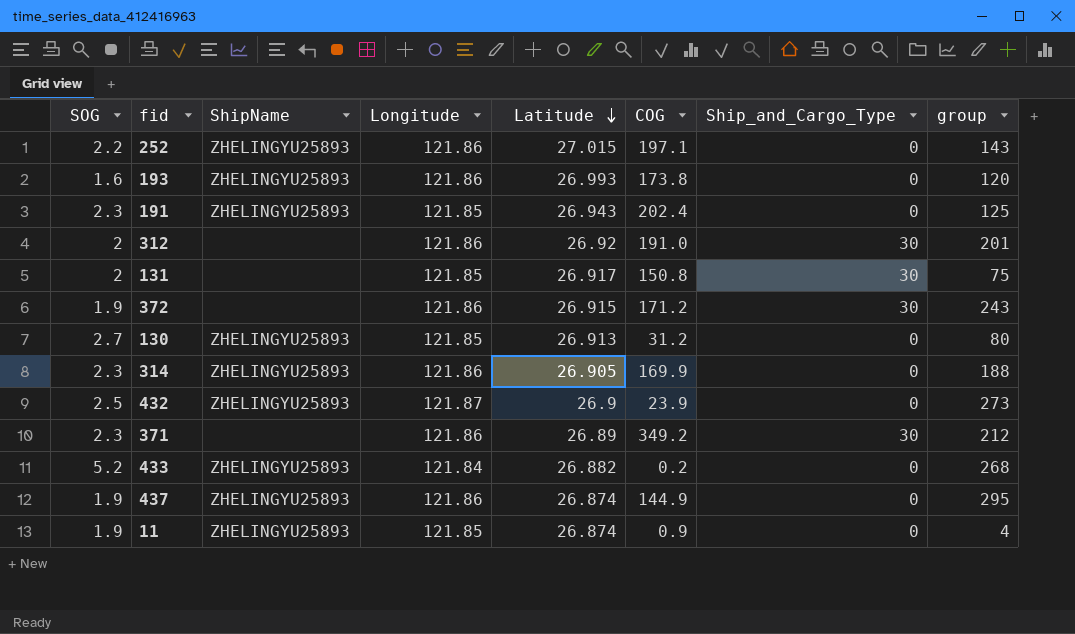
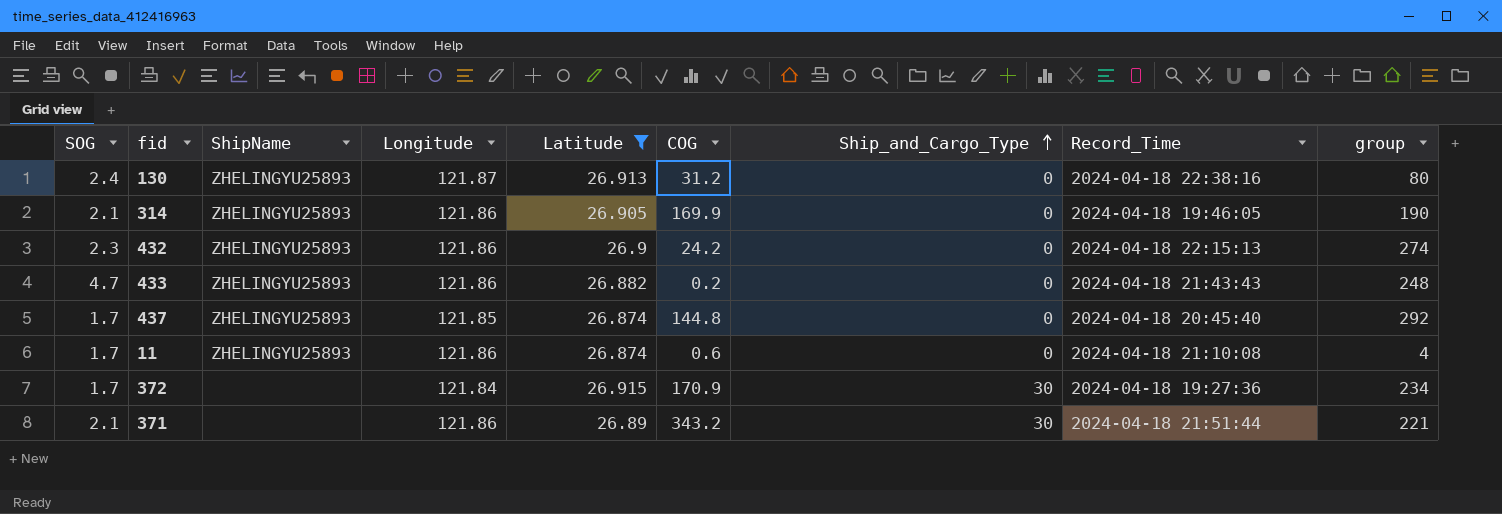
filter: none -> Latitude <= 26.915
row order: Latitude descending -> Ship_and_Cargo_Type ascending
column Record_Time | position: none -> 8
130 | SOG: 2.7 -> 2.4
130 | Longitude: 121.85 -> 121.87
314 | SOG: 2.3 -> 2.1
314 | group: 188 -> 190
432 | SOG: 2.5 -> 2.3
432 | Longitude: 121.87 -> 121.86
432 | COG: 23.9 -> 24.2
432 | group: 273 -> 274
433 | SOG: 5.2 -> 4.7
433 | Longitude: 121.84 -> 121.86
433 | group: 268 -> 248
437 | SOG: 1.9 -> 1.7
437 | Longitude: 121.86 -> 121.85
437 | COG: 144.9 -> 144.8
437 | group: 295 -> 292
11 | SOG: 1.9 -> 1.7
11 | Longitude: 121.85 -> 121.86
11 | COG: 0.9 -> 0.6
372 | SOG: 1.9 -> 1.7
372 | Longitude: 121.86 -> 121.84
372 | COG: 171.2 -> 170.9
372 | group: 243 -> 234
371 | SOG: 2.3 -> 2.1
371 | COG: 349.2 -> 343.2
371 | group: 212 -> 221

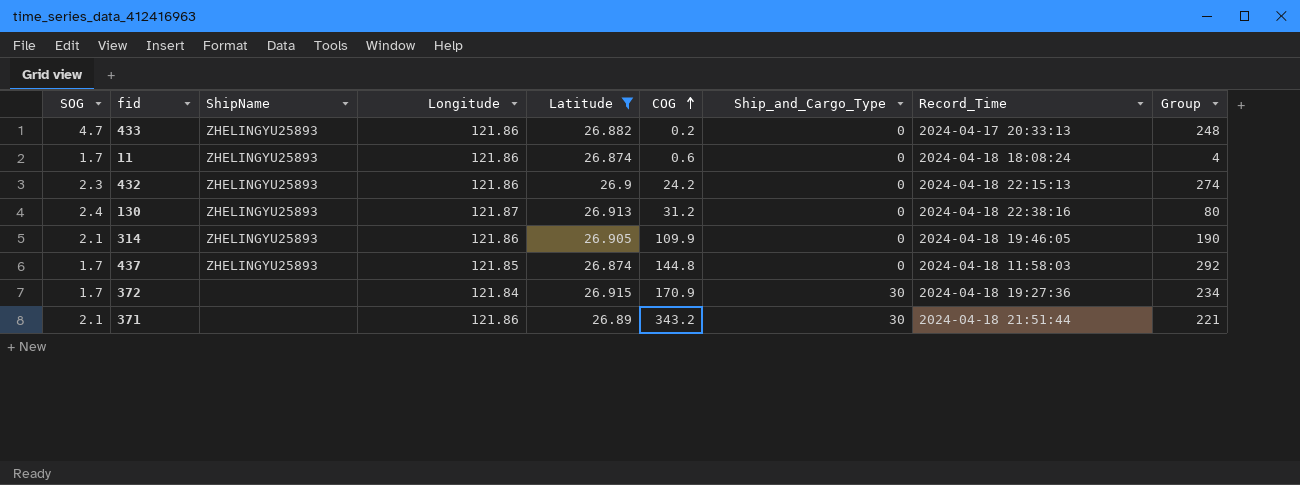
row order: Ship_and_Cargo_Type ascending -> COG ascending
column name: group -> Group
433 | Record_Time: 2024-04-18 21:43:43 -> 2024-04-17 20:33:13
11 | Record_Time: 2024-04-18 21:10:08 -> 2024-04-18 18:08:24
314 | COG: 169.9 -> 109.9
437 | Record_Time: 2024-04-18 20:45:40 -> 2024-04-18 11:58:03

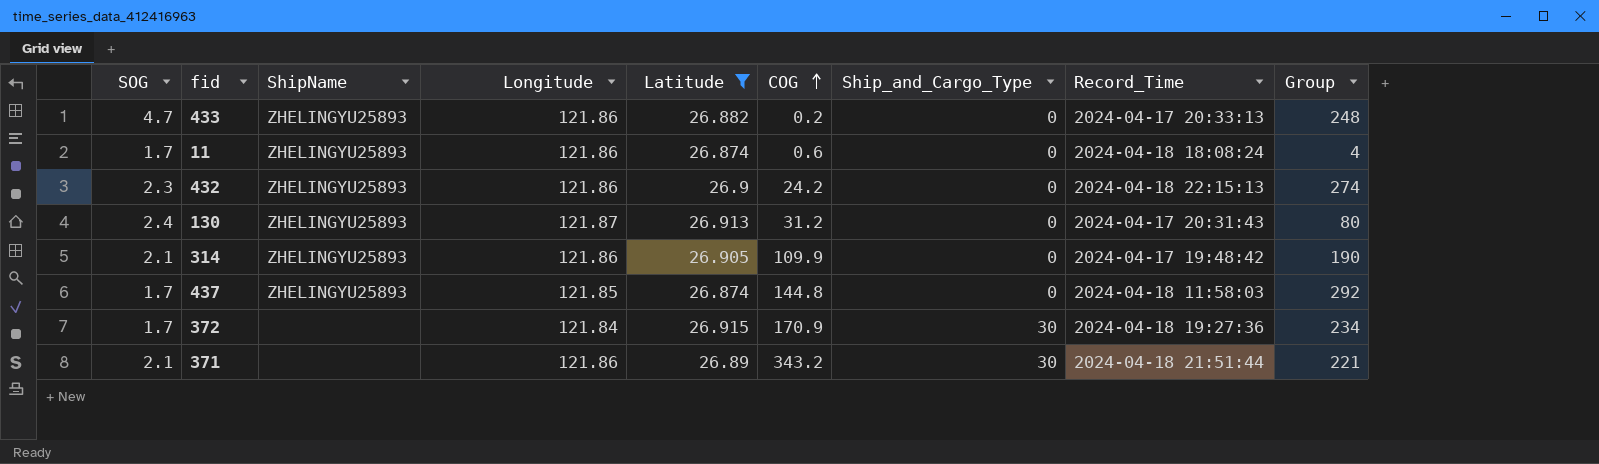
130 | Record_Time: 2024-04-18 22:38:16 -> 2024-04-17 20:31:43
314 | Record_Time: 2024-04-18 19:46:05 -> 2024-04-17 19:48:42

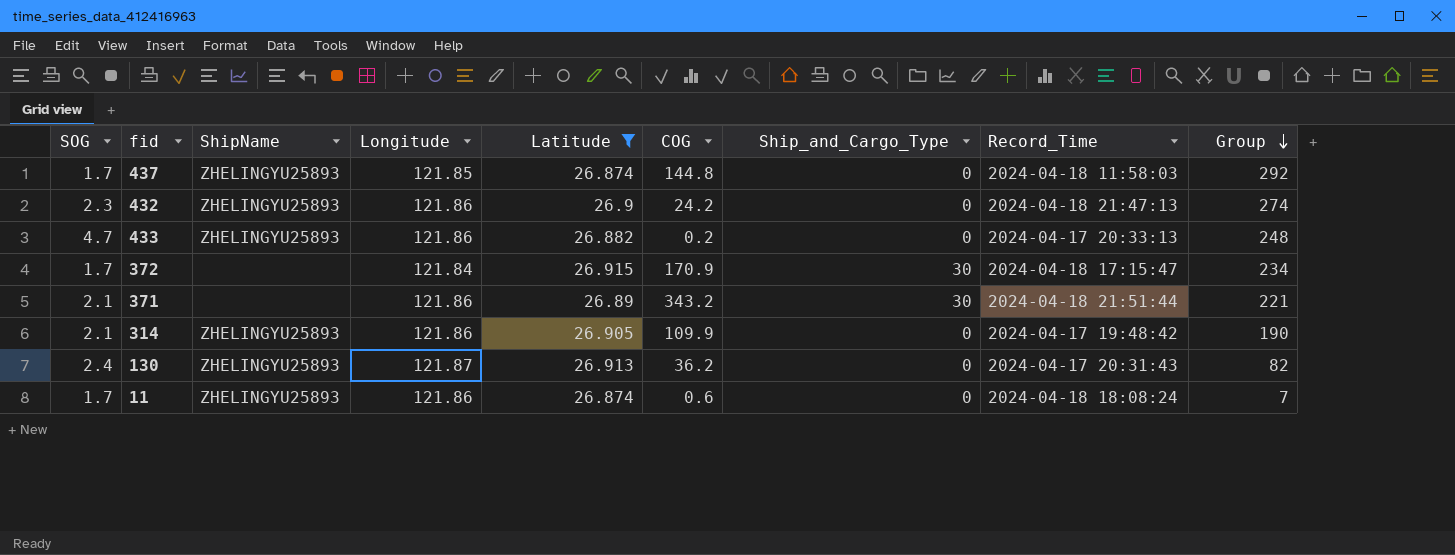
row order: COG ascending -> Group descending
432 | Record_Time: 2024-04-18 22:15:13 -> 2024-04-18 21:47:13
372 | Record_Time: 2024-04-18 19:27:36 -> 2024-04-18 17:15:47
130 | COG: 31.2 -> 36.2
130 | Group: 80 -> 82
11 | Group: 4 -> 7

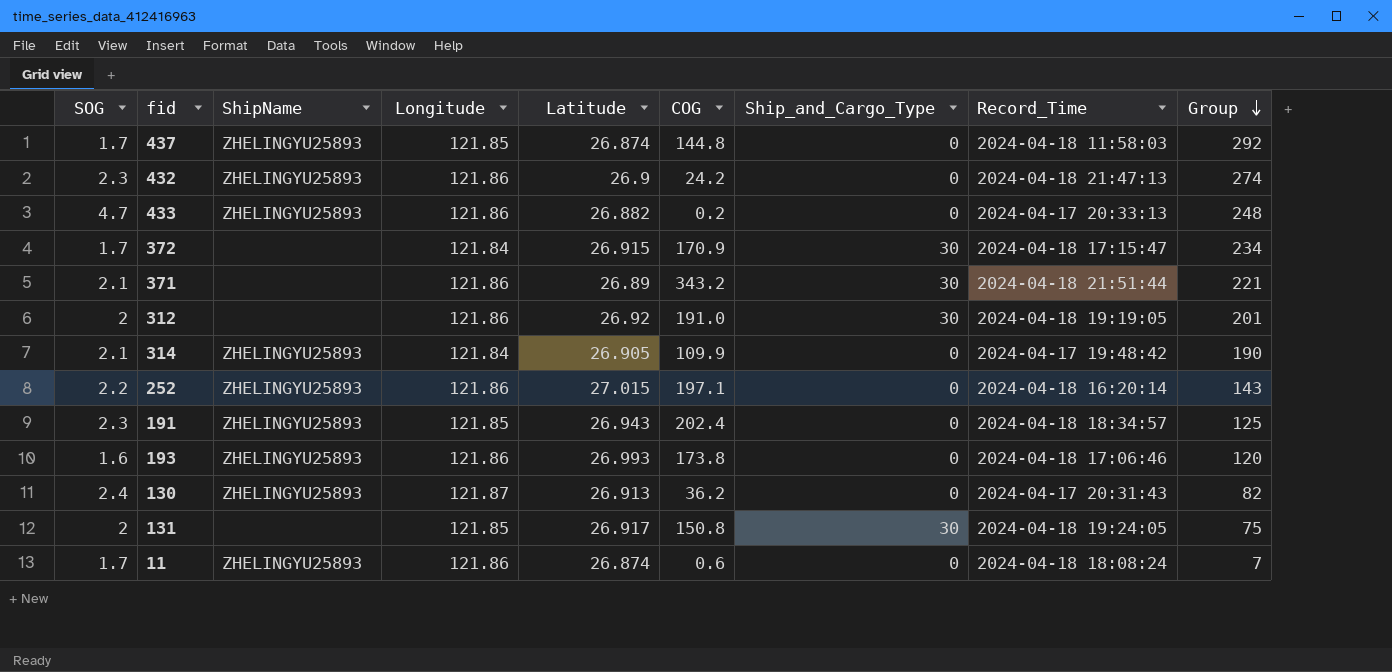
filter: Latitude <= 26.915 -> none
314 | Longitude: 121.86 -> 121.84

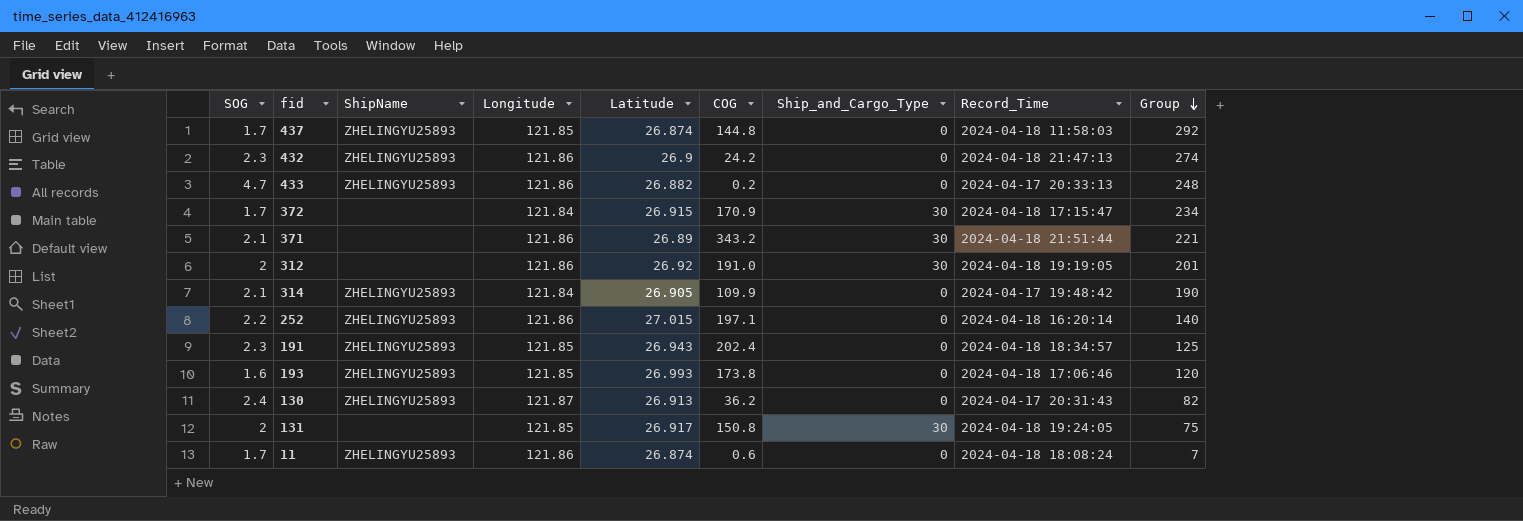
252 | Group: 143 -> 140
193 | Longitude: 121.86 -> 121.85

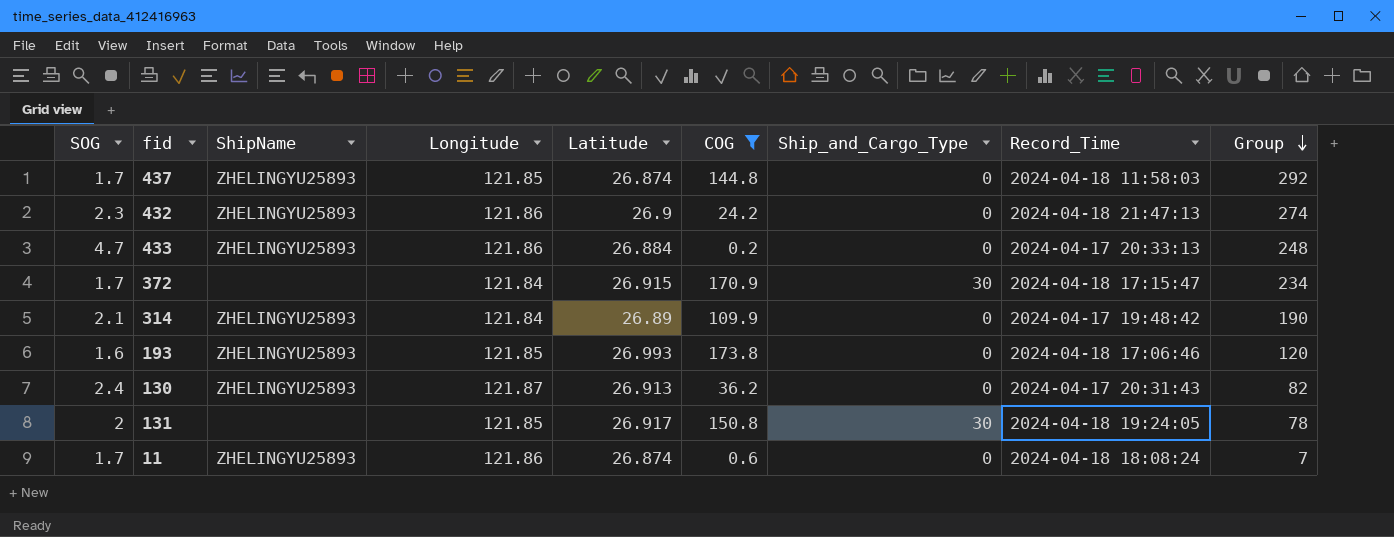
filter: none -> COG <= 173.8
433 | Latitude: 26.882 -> 26.884
314 | Latitude: 26.905 -> 26.89
131 | Group: 75 -> 78

